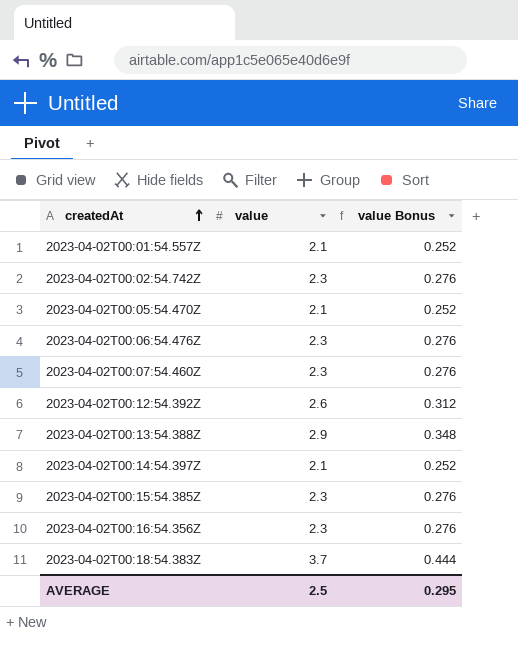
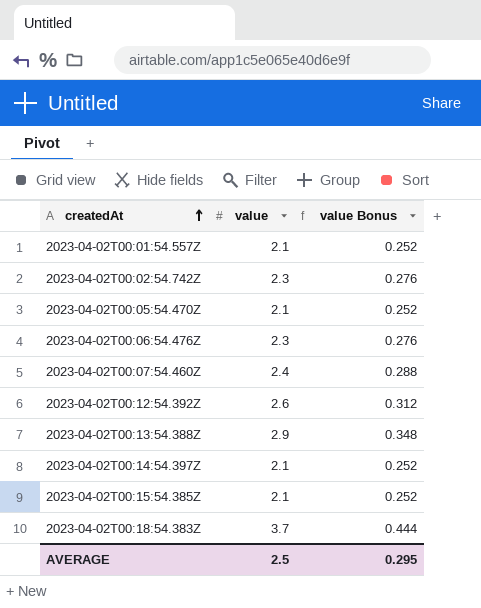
row 2023-04-02T00:16:54.356Z: 2.3 | 0.276 -> none
2023-04-02T00:07:54.460Z | value: 2.3 -> 2.4
2023-04-02T00:07:54.460Z | value Bonus: 0.276 -> 0.288
2023-04-02T00:15:54.385Z | value: 2.3 -> 2.1
2023-04-02T00:15:54.385Z | value Bonus: 0.276 -> 0.252

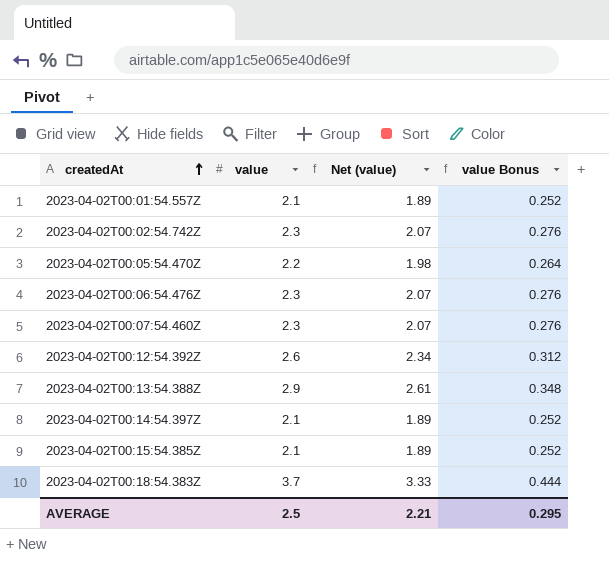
column Net (value) | formula: none -> [value] * 0.9
2023-04-02T00:05:54.470Z | value: 2.1 -> 2.2
2023-04-02T00:05:54.470Z | value Bonus: 0.252 -> 0.264
2023-04-02T00:07:54.460Z | value: 2.4 -> 2.3
2023-04-02T00:07:54.460Z | value Bonus: 0.288 -> 0.276

